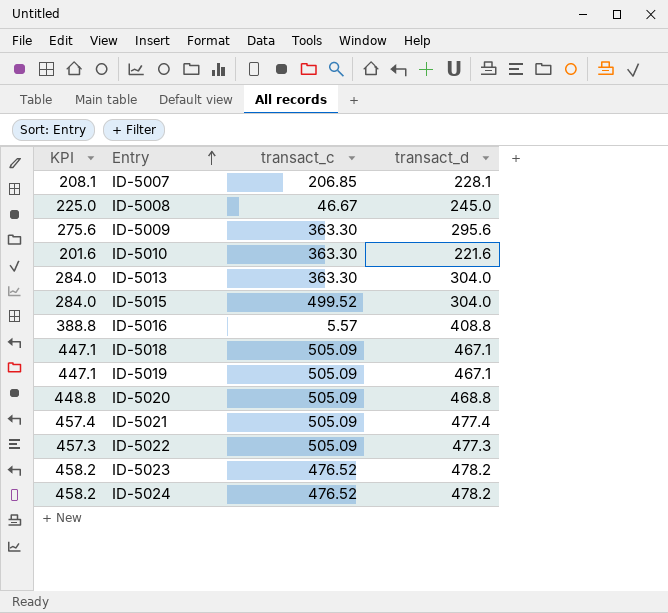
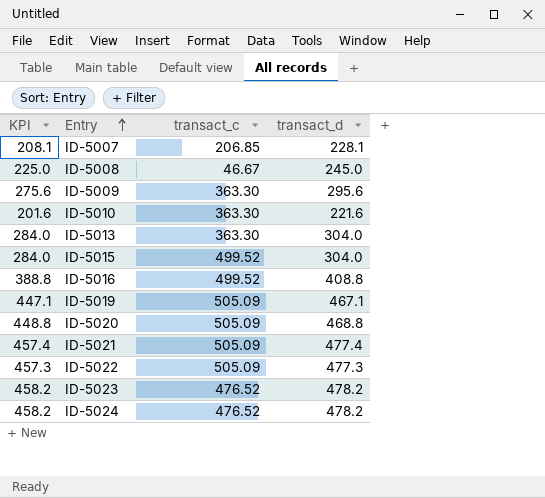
row ID-5018: 447.1 | 505.09 | 467.1 -> none
ID-5016 | transact_c: 5.57 -> 499.52

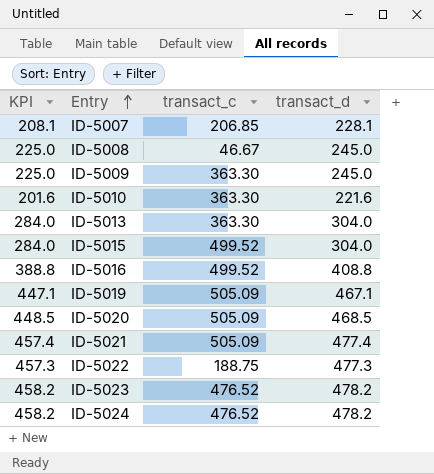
ID-5009 | KPI: 275.6 -> 225.0
ID-5009 | transact_d: 295.6 -> 245.0
ID-5020 | KPI: 448.8 -> 448.5
ID-5020 | transact_d: 468.8 -> 468.5
ID-5022 | transact_c: 505.09 -> 188.75

